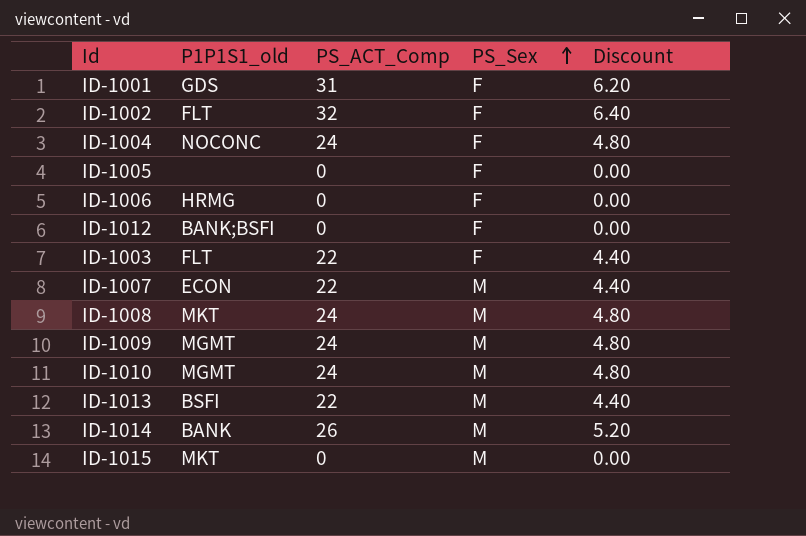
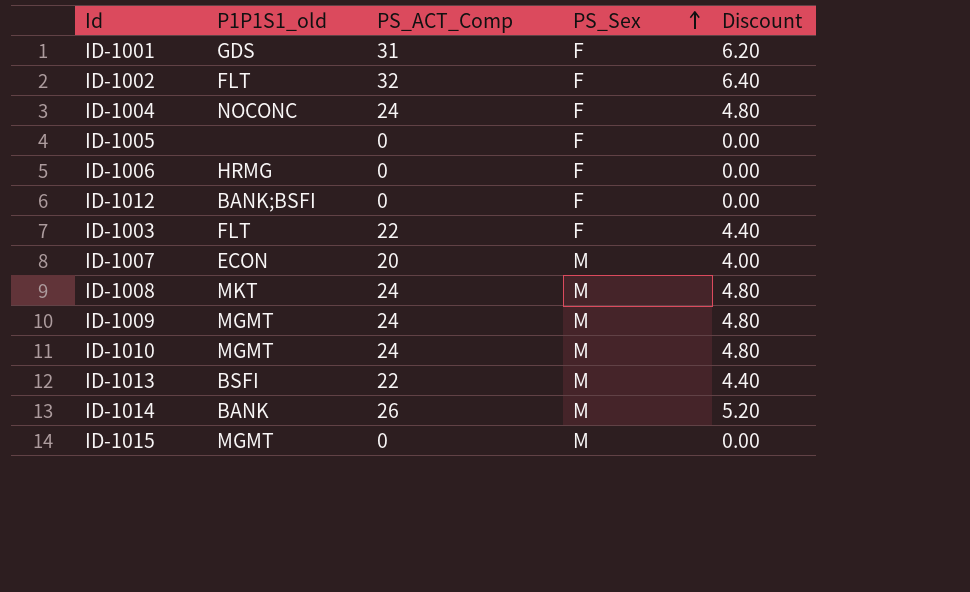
ID-1007 | PS_ACT_Comp: 22 -> 20
ID-1007 | Discount: 4.40 -> 4.00
ID-1015 | P1P1S1_old: MKT -> MGMT

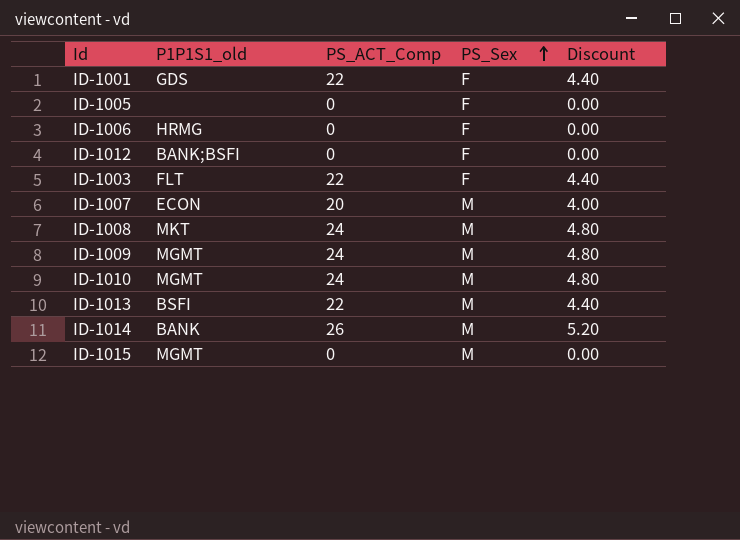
row ID-1002: FLT | 32 | F | 6.40 -> none
row ID-1004: NOCONC | 24 | F | 4.80 -> none
ID-1001 | PS_ACT_Comp: 31 -> 22
ID-1001 | Discount: 6.20 -> 4.40

